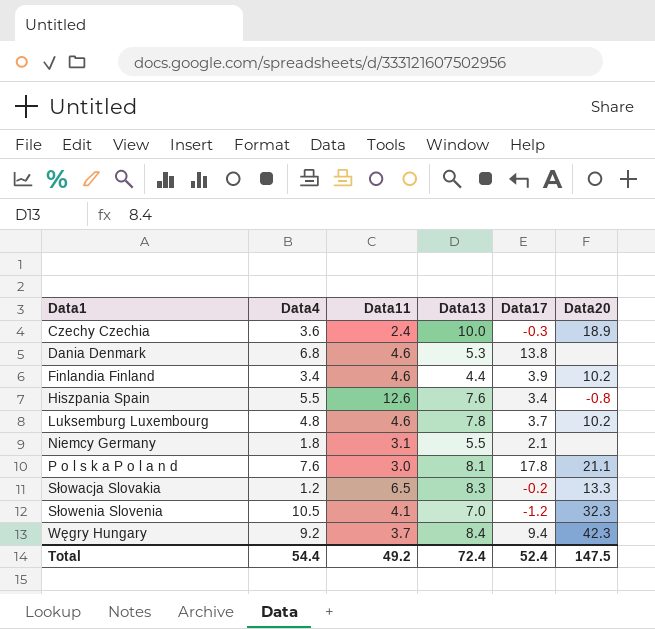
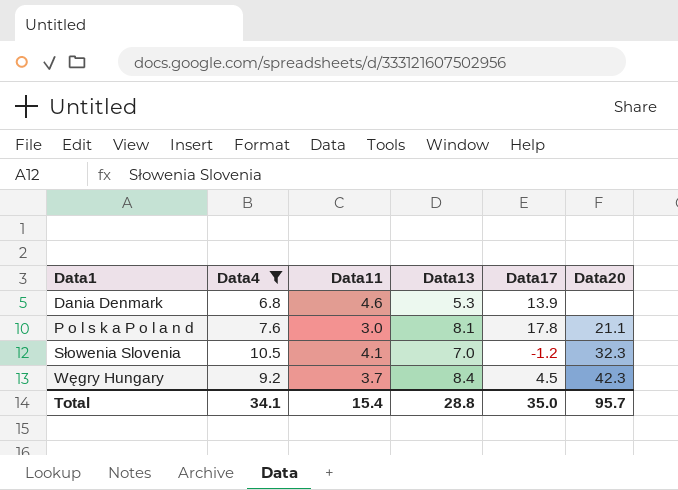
filter: none -> Data4 >= 6.8
Dania Denmark | Data17: 13.8 -> 13.9
Węgry Hungary | Data17: 9.4 -> 4.5
Total | Data4: 54.4 -> 34.1
Total | Data11: 49.2 -> 15.4
Total | Data13: 72.4 -> 28.8
Total | Data17: 52.4 -> 35.0
Total | Data20: 147.5 -> 95.7

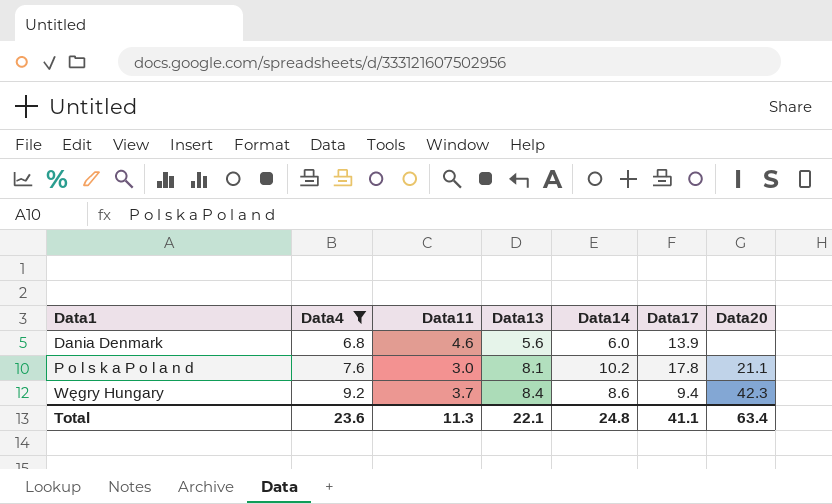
column Data14 | position: none -> 5
row Słowenia Slovenia: 10.5 | 4.1 | 7.0 | -1.2 | 32.3 -> none
Dania Denmark | Data13: 5.3 -> 5.6
Węgry Hungary | Data17: 4.5 -> 9.4
Total | Data4: 34.1 -> 23.6
Total | Data11: 15.4 -> 11.3
Total | Data13: 28.8 -> 22.1
Total | Data17: 35.0 -> 41.1
Total | Data20: 95.7 -> 63.4

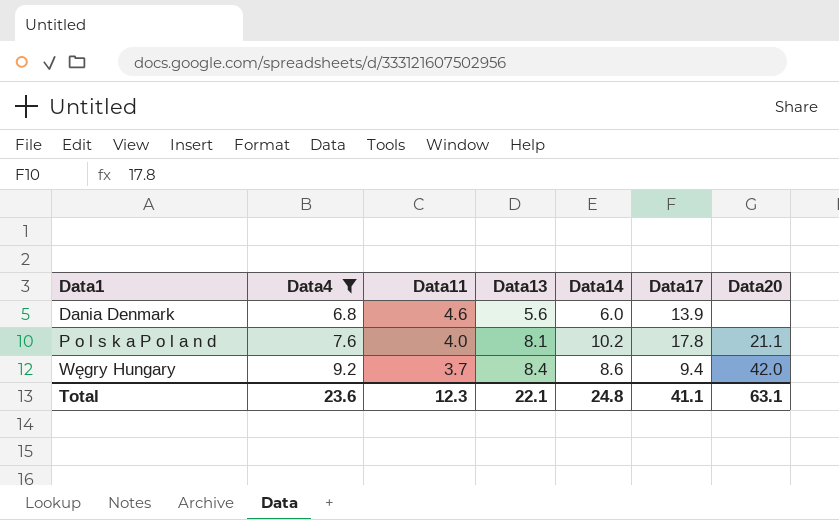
P o l s k a P o l a n d | Data11: 3.0 -> 4.0
Węgry Hungary | Data20: 42.3 -> 42.0
Total | Data11: 11.3 -> 12.3
Total | Data20: 63.4 -> 63.1

